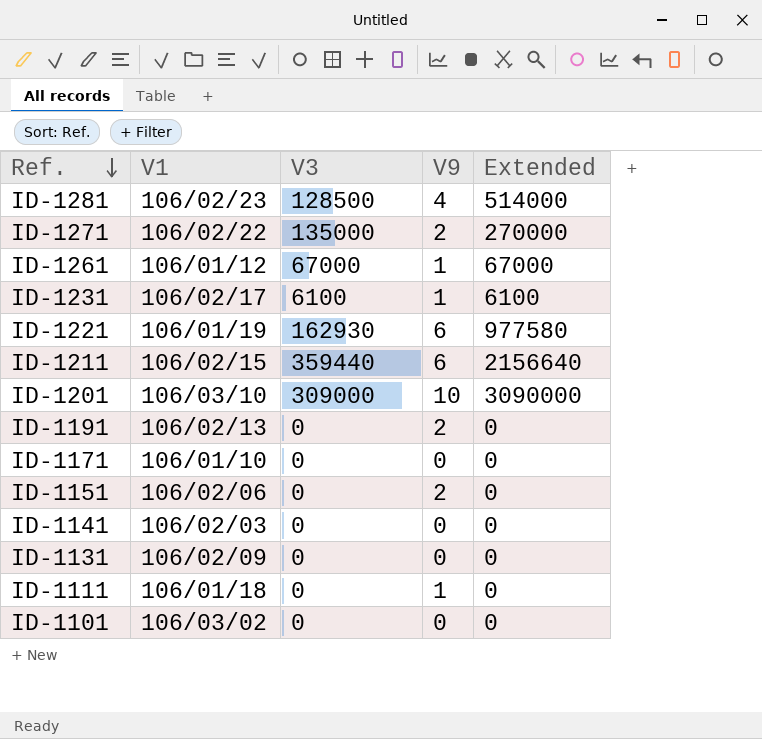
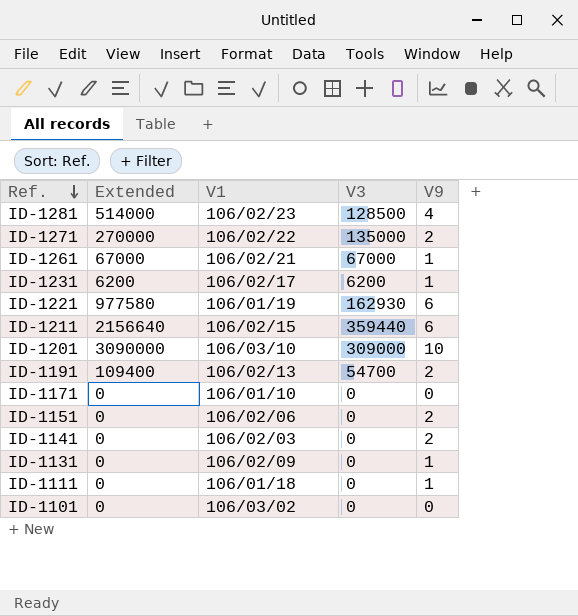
column Extended | position: 5 -> 2
ID-1261 | V1: 106/01/12 -> 106/02/21
ID-1231 | Extended: 6100 -> 6200
ID-1231 | V3: 6100 -> 6200
ID-1191 | Extended: 0 -> 109400
ID-1191 | V3: 0 -> 54700
ID-1141 | V9: 0 -> 2
ID-1131 | V9: 0 -> 1

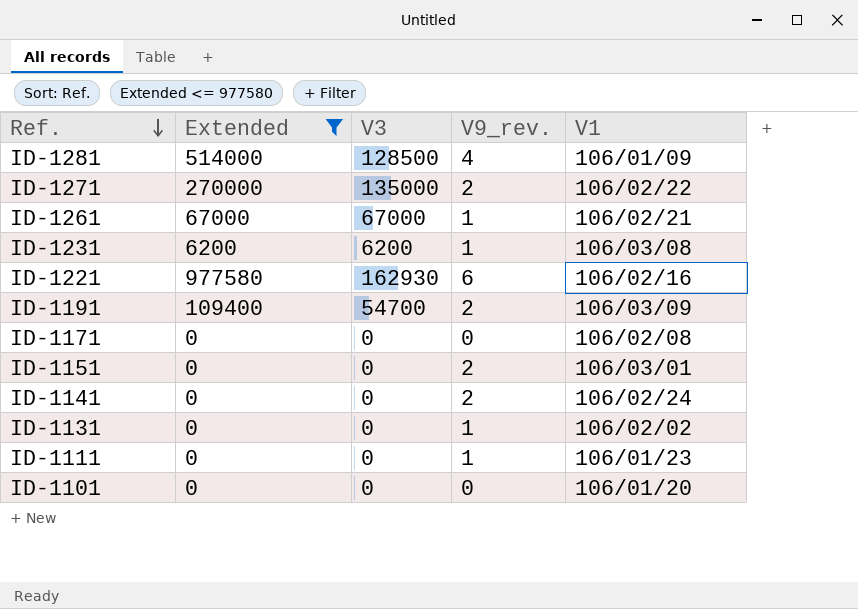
filter: none -> Extended <= 977580
column name: V9 -> V9_rev.
column V1 | position: 3 -> 5
ID-1281 | V1: 106/02/23 -> 106/01/09
ID-1231 | V1: 106/02/17 -> 106/03/08
ID-1221 | V1: 106/01/19 -> 106/02/16
ID-1191 | V1: 106/02/13 -> 106/03/09
ID-1171 | V1: 106/01/10 -> 106/02/08
ID-1151 | V1: 106/02/06 -> 106/03/01
ID-1141 | V1: 106/02/03 -> 106/02/24
ID-1131 | V1: 106/02/09 -> 106/02/02
ID-1111 | V1: 106/01/18 -> 106/01/23
ID-1101 | V1: 106/03/02 -> 106/01/20

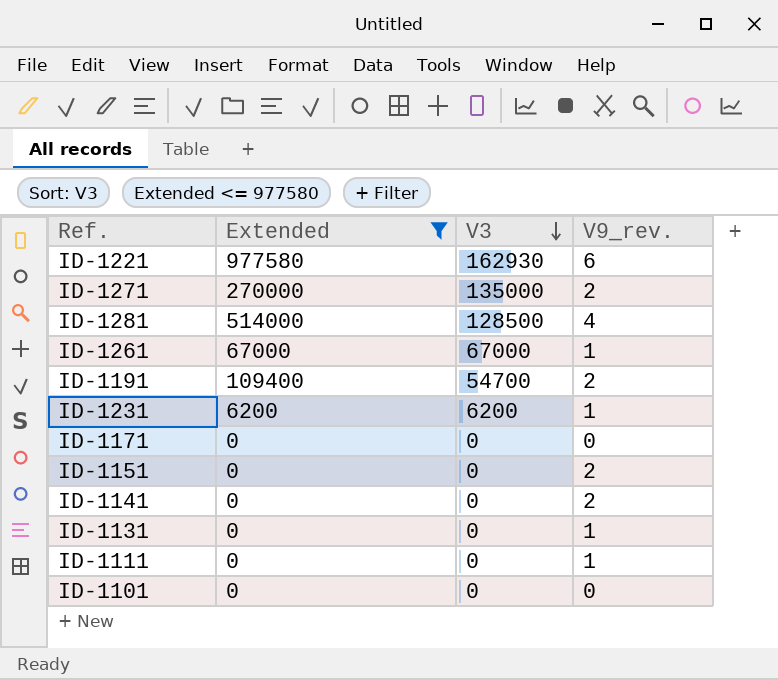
row order: Ref. descending -> V3 descending
column V1 | position: 5 -> none

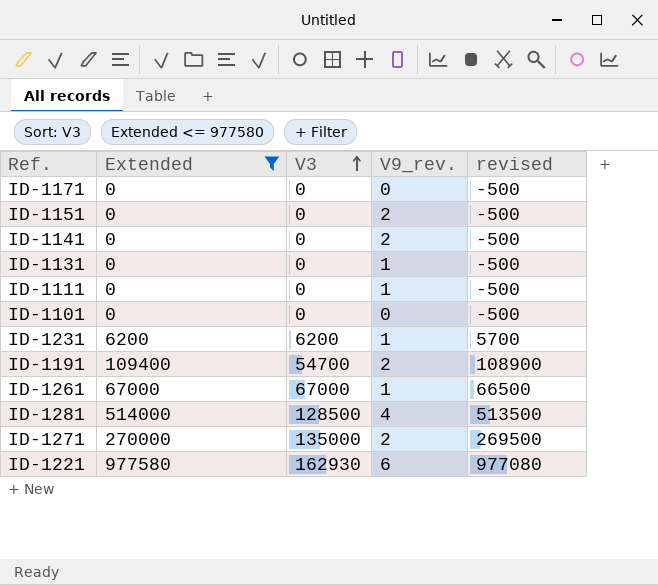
row order: V3 descending -> V3 ascending
column revised | formula: none -> [Extended] - 500

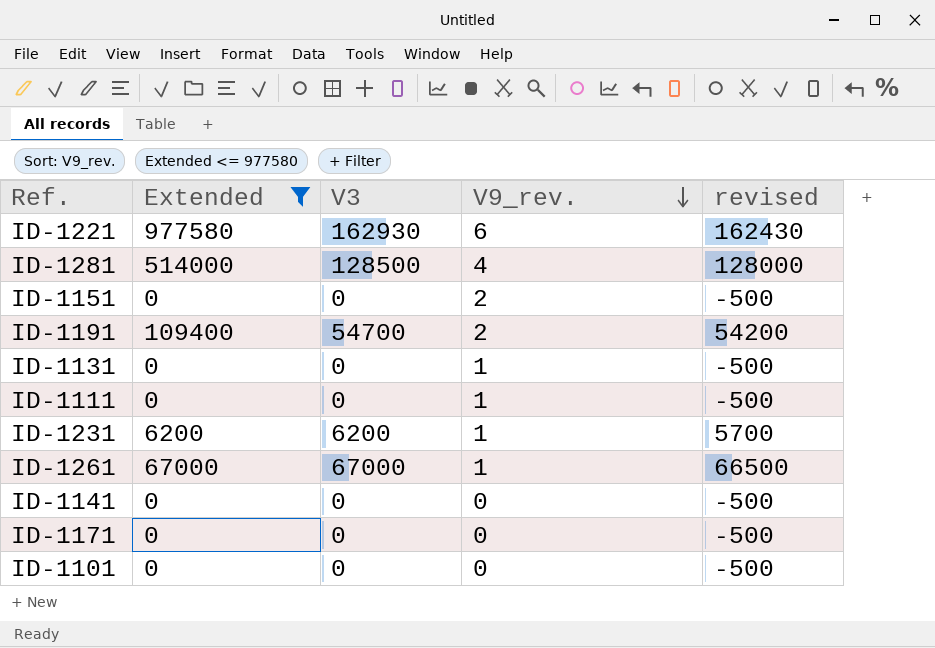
row order: V3 ascending -> V9_rev. descending
column revised | formula: [Extended] - 500 -> [V3] - 500
row ID-1271: 270000 | 135000 | 2 | 269500 -> none
ID-1141 | V9_rev.: 2 -> 0

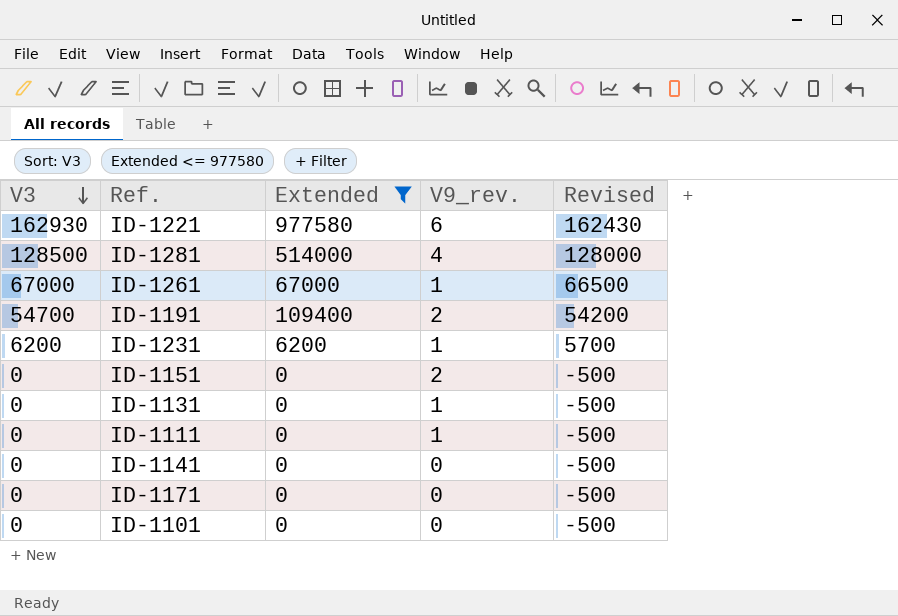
row order: V9_rev. descending -> V3 descending
column V3 | position: 3 -> 1
column name: revised -> Revised

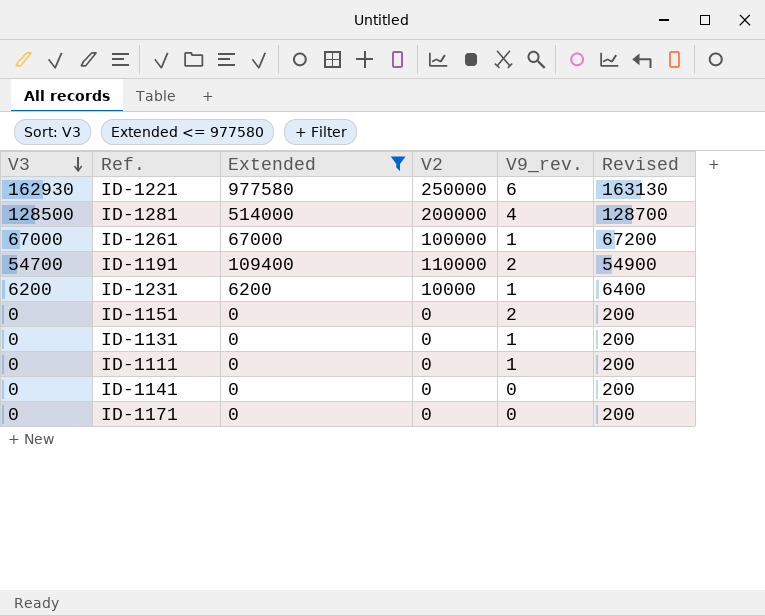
column V2 | position: none -> 4
column Revised | formula: [V3] - 500 -> [V3] + 200
row ID-1101: 0 | 0 | 0 | -500 -> none

